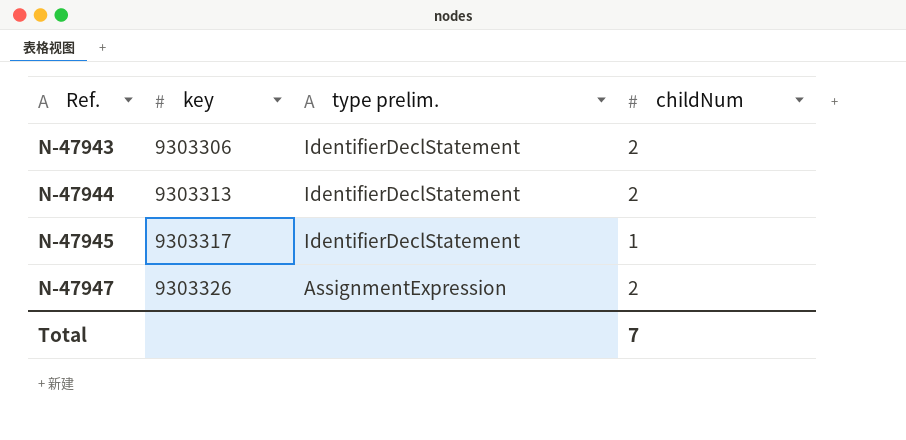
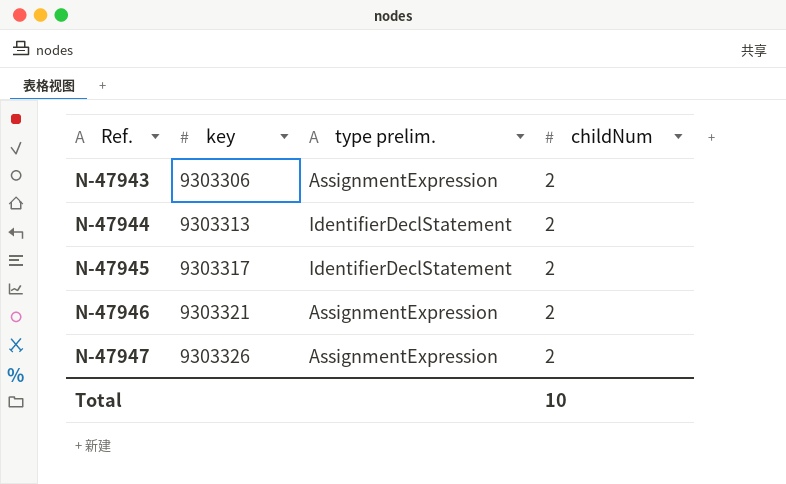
N-47943 | type prelim.: IdentifierDeclStatement -> AssignmentExpression
N-47945 | childNum: 1 -> 2
row N-47946: none -> 9303321 | AssignmentExpression | 2
Total | childNum: 7 -> 10

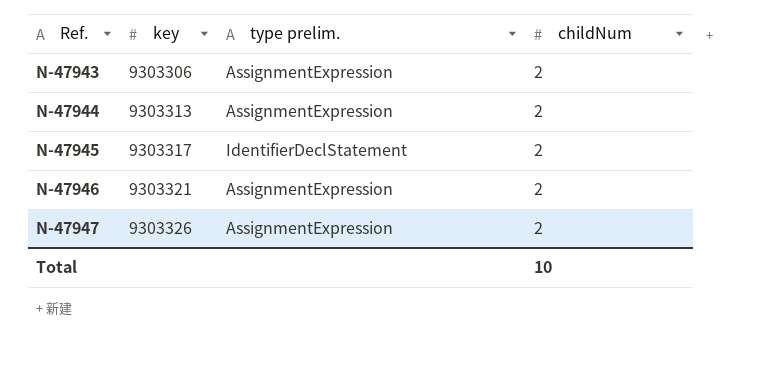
N-47944 | type prelim.: IdentifierDeclStatement -> AssignmentExpression

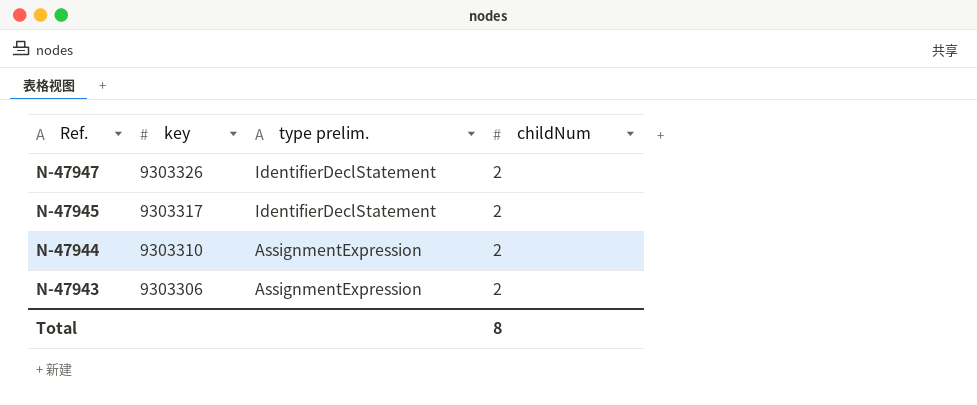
row order: Ref. ascending -> Ref. descending
row N-47946: 9303321 | AssignmentExpression | 2 -> none
N-47947 | type prelim.: AssignmentExpression -> IdentifierDeclStatement
N-47944 | key: 9303313 -> 9303310
Total | childNum: 10 -> 8

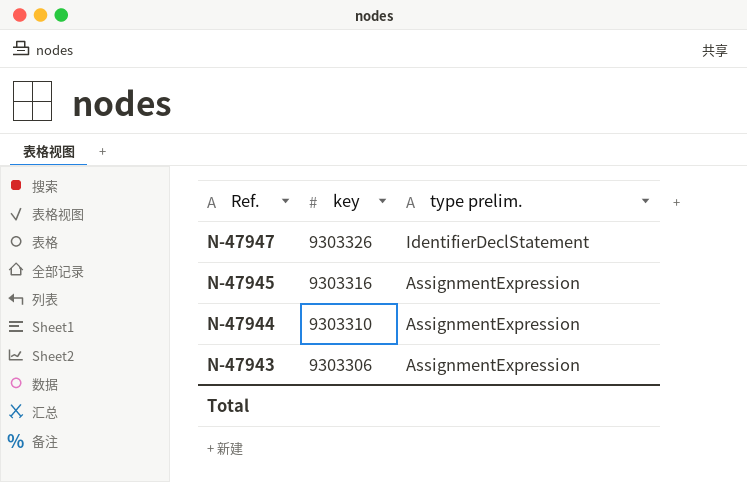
column childNum | position: 4 -> none
N-47945 | key: 9303317 -> 9303316
N-47945 | type prelim.: IdentifierDeclStatement -> AssignmentExpression

